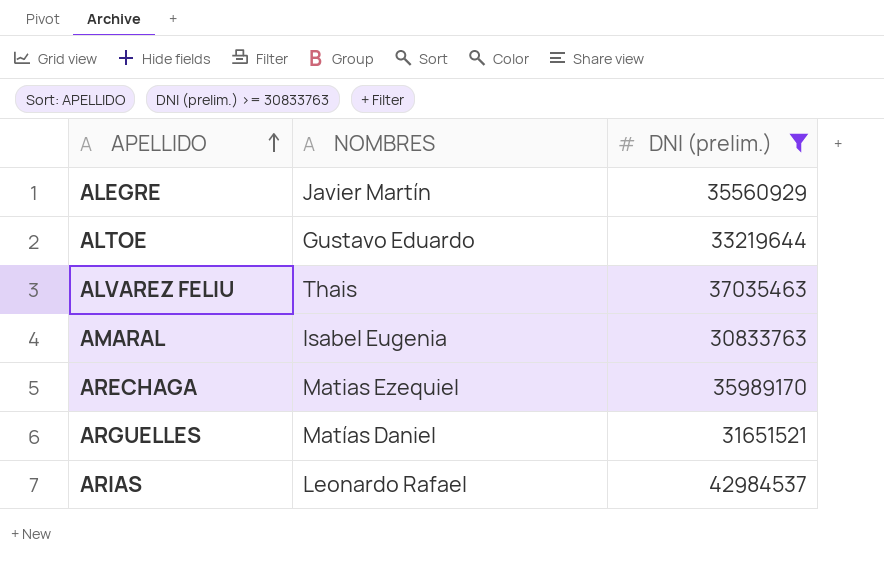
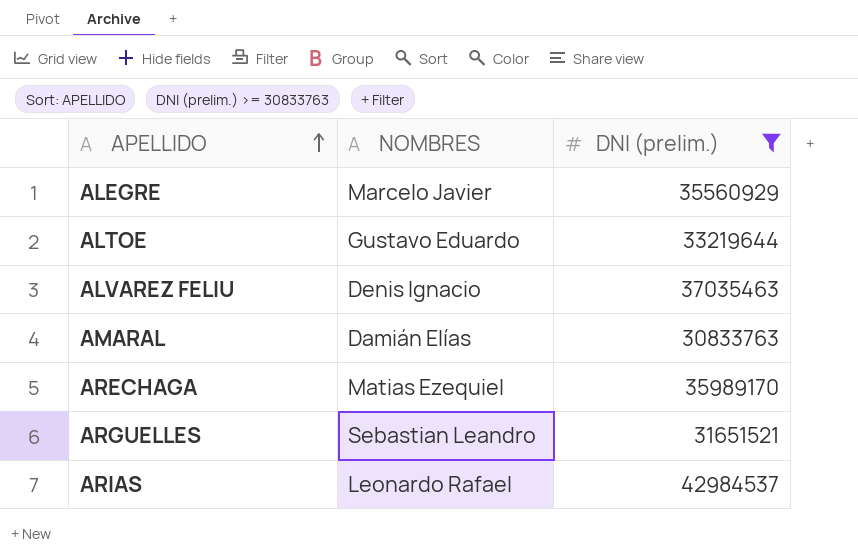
ALEGRE | NOMBRES: Javier Martín -> Marcelo Javier
ALVAREZ FELIU | NOMBRES: Thais -> Denis Ignacio
AMARAL | NOMBRES: Isabel Eugenia -> Damián Elías
ARGUELLES | NOMBRES: Matías Daniel -> Sebastian Leandro

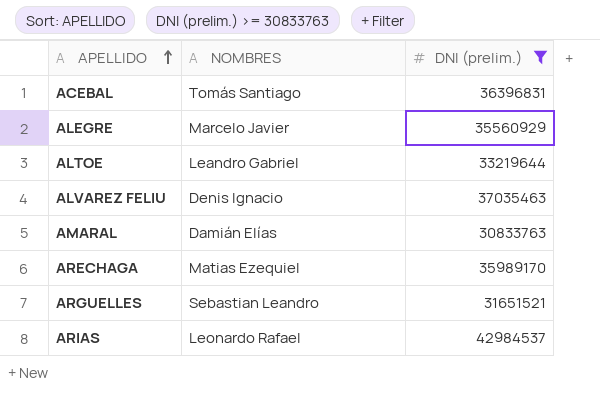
row ACEBAL: none -> Tomás Santiago | 36396831
ALTOE | NOMBRES: Gustavo Eduardo -> Leandro Gabriel

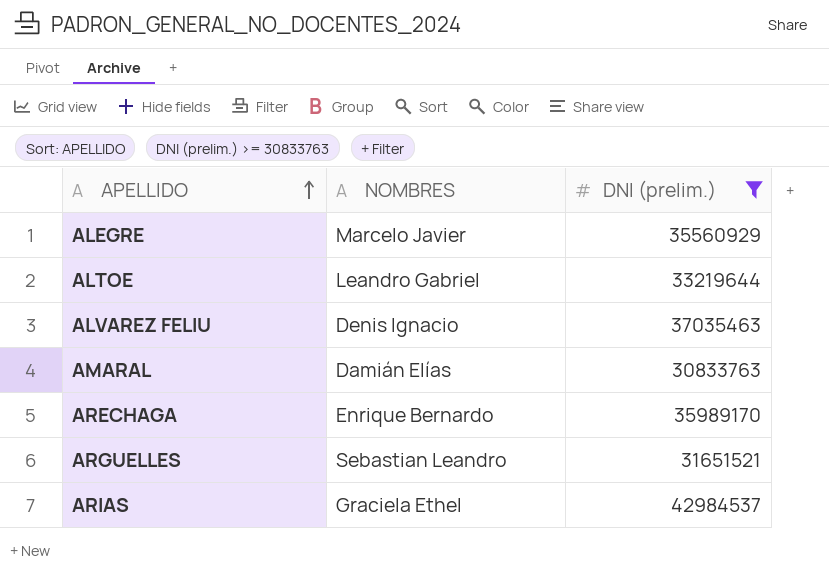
row ACEBAL: Tomás Santiago | 36396831 -> none
ARECHAGA | NOMBRES: Matias Ezequiel -> Enrique Bernardo
ARIAS | NOMBRES: Leonardo Rafael -> Graciela Ethel

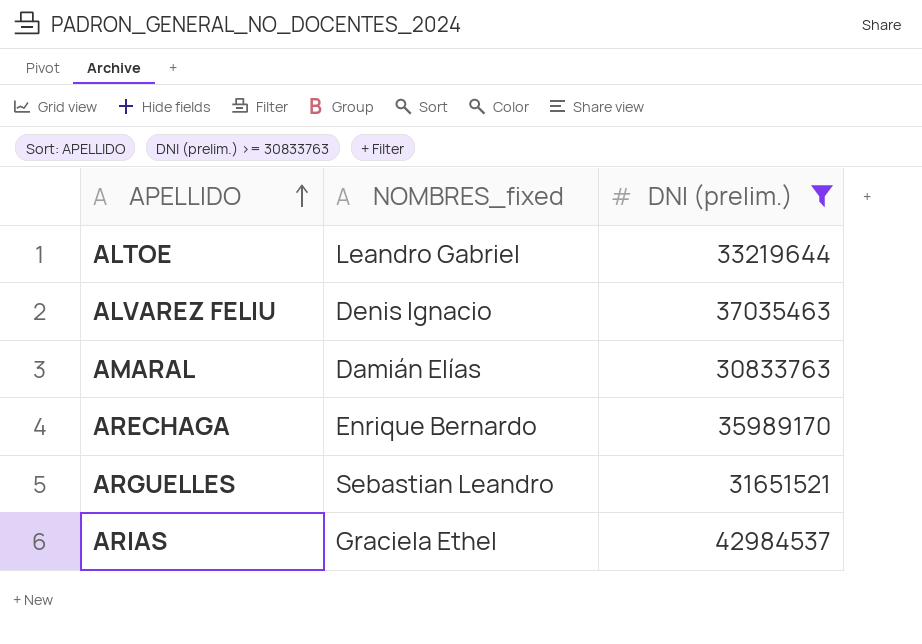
column name: NOMBRES -> NOMBRES_fixed
row ALEGRE: Marcelo Javier | 35560929 -> none

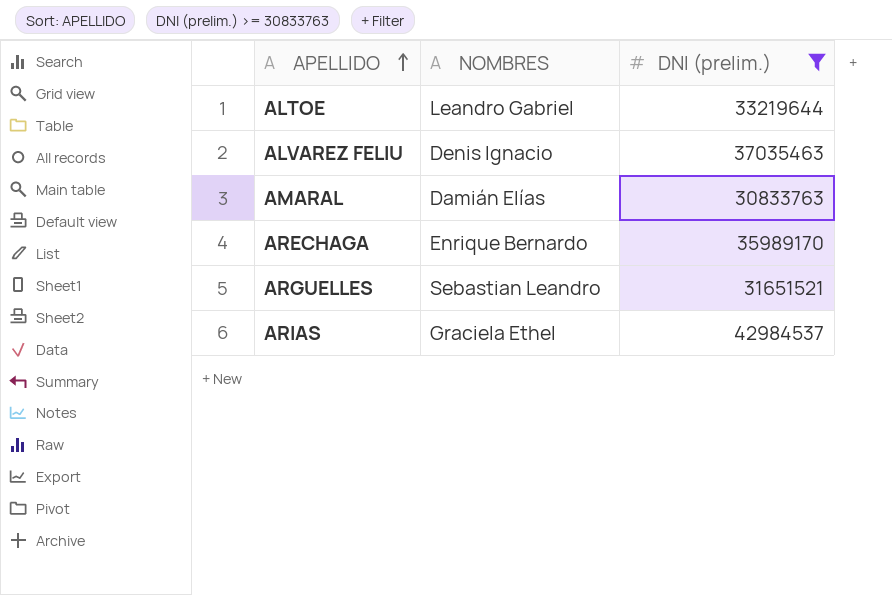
column name: NOMBRES_fixed -> NOMBRES

